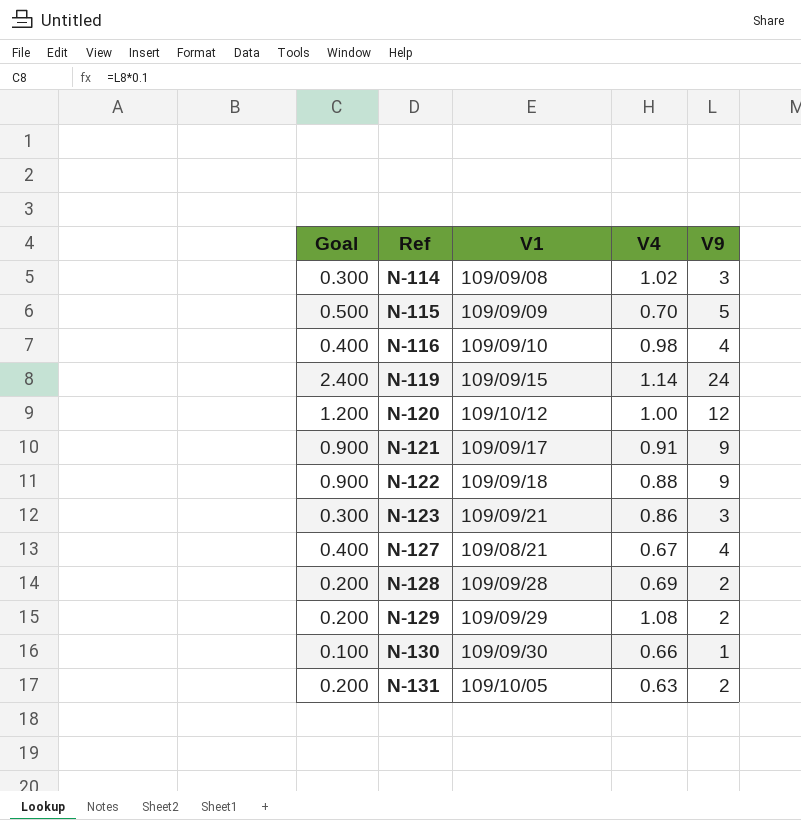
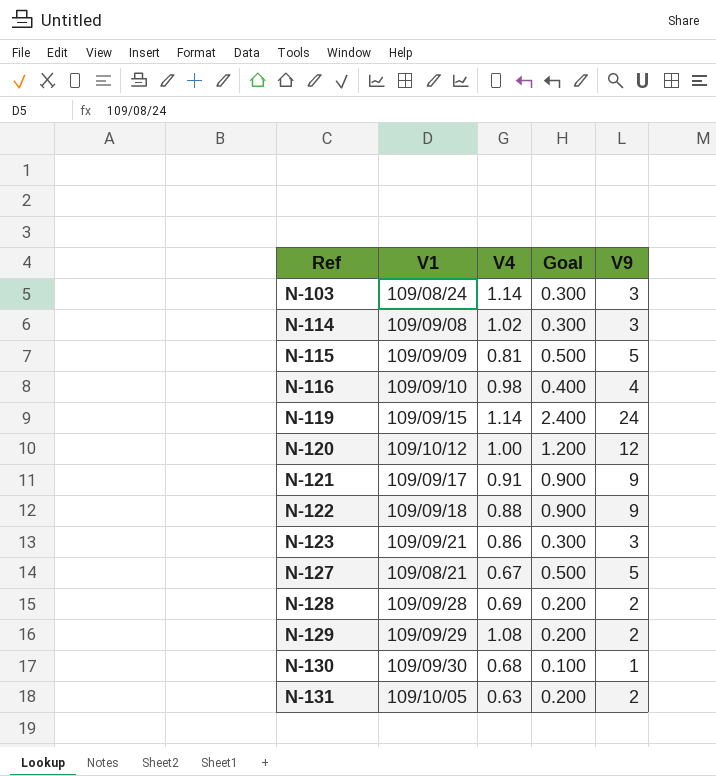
column Goal | position: 1 -> 4
row N-103: none -> 109/08/24 | 1.14 | 0.300 | 3
N-115 | V4: 0.70 -> 0.81
N-127 | Goal: 0.400 -> 0.500
N-127 | V9: 4 -> 5
N-130 | V4: 0.66 -> 0.68

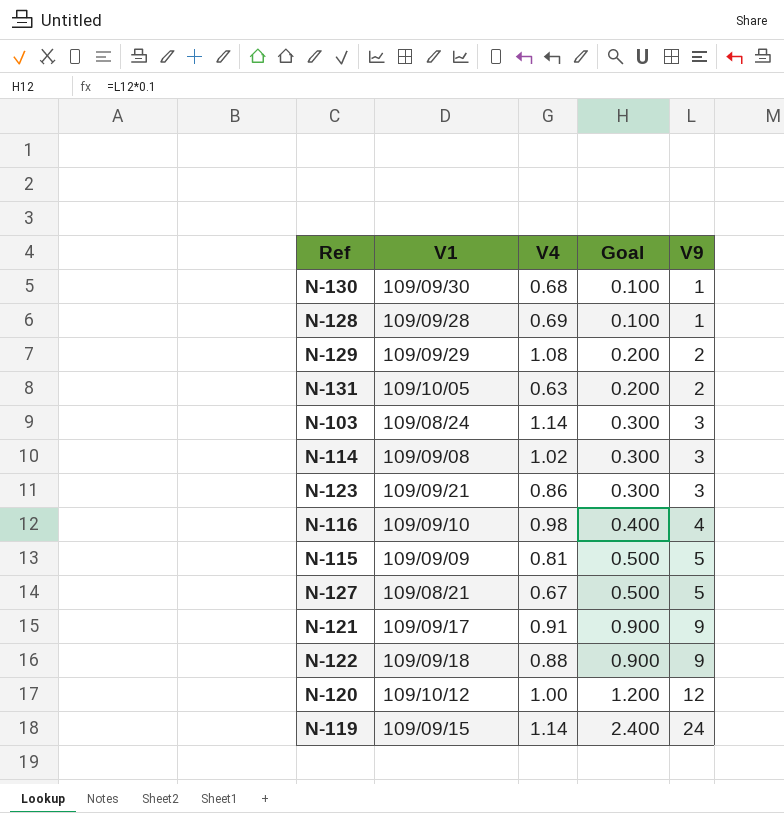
row order: Ref ascending -> Goal ascending
N-128 | Goal: 0.200 -> 0.100
N-128 | V9: 2 -> 1

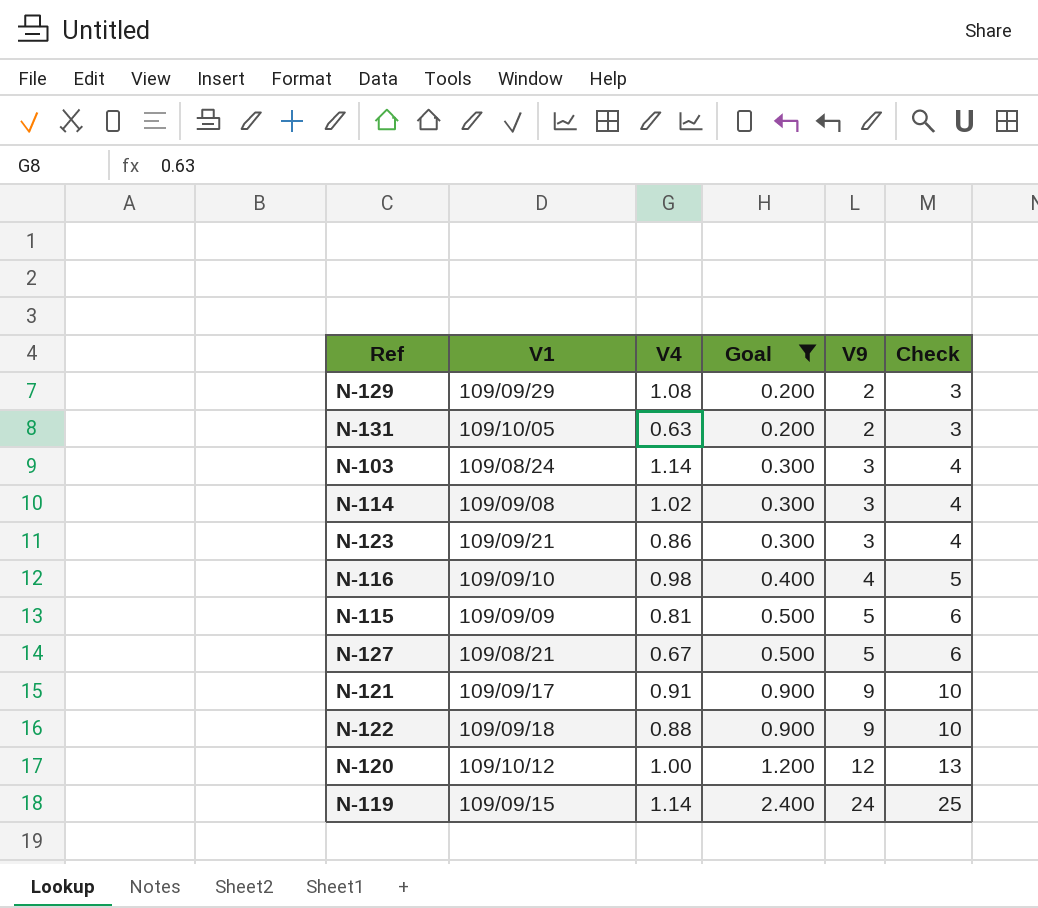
filter: none -> Goal != 0.100
column Check | formula: none -> [V9] + 1

